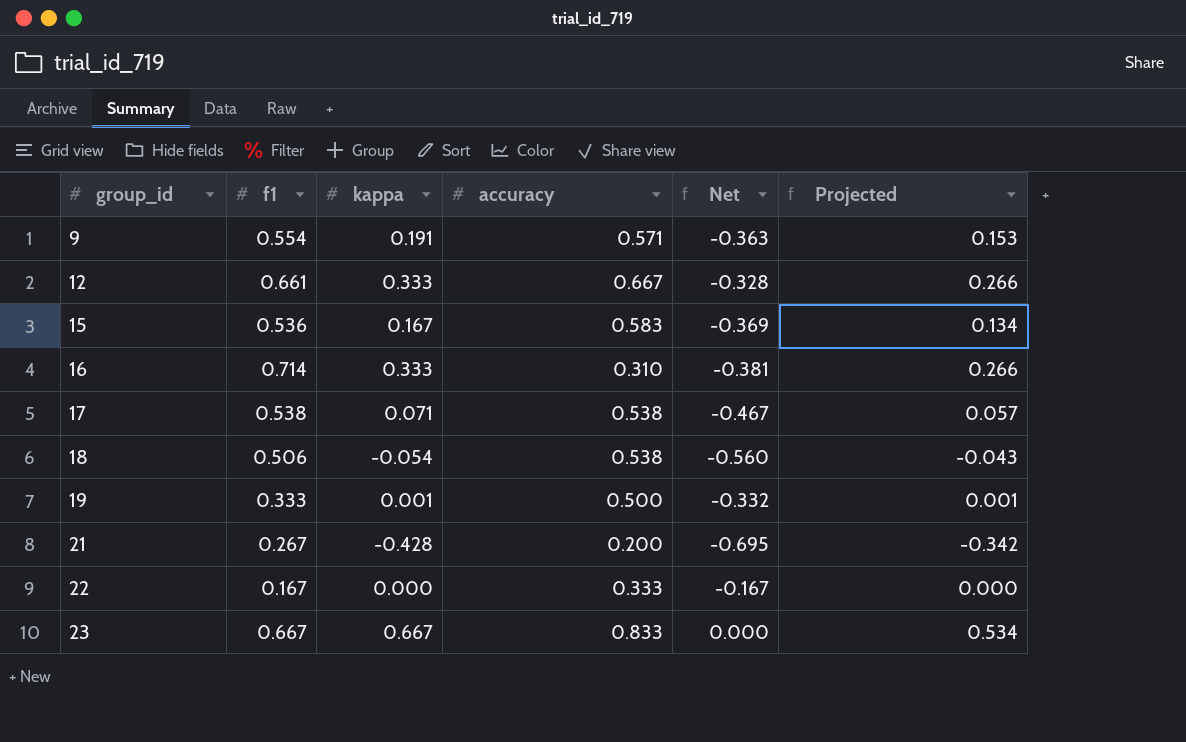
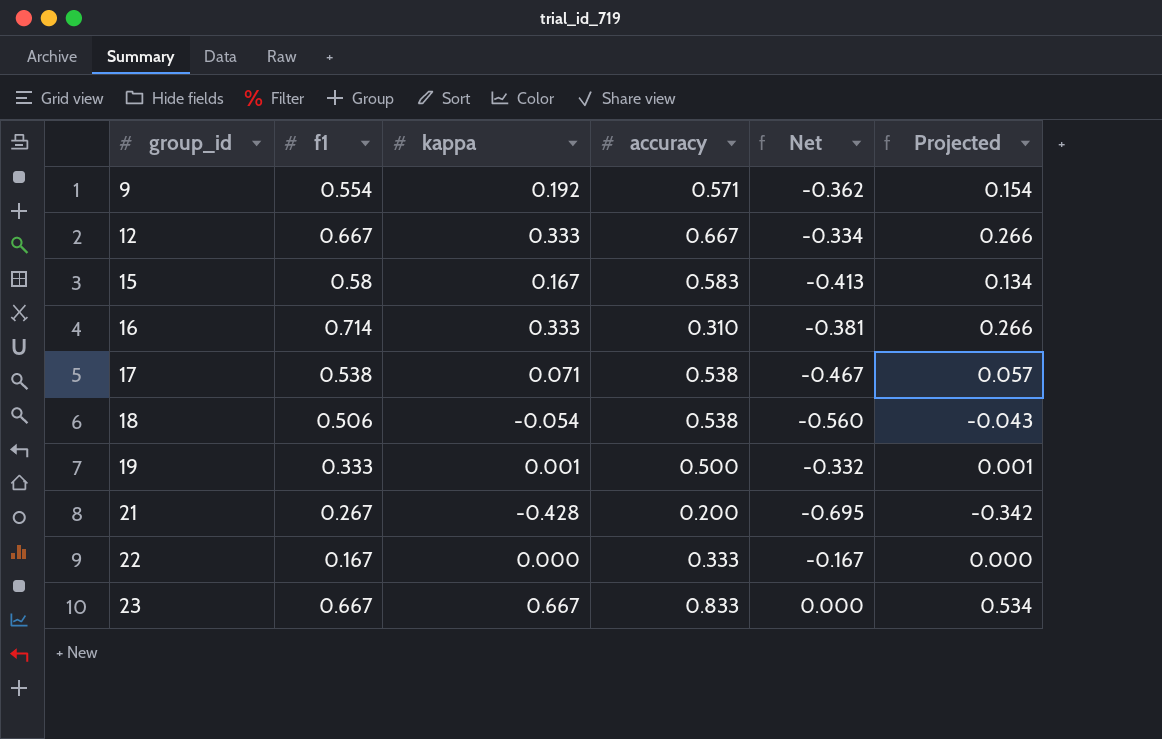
9 | kappa: 0.191 -> 0.192
9 | Net: -0.363 -> -0.362
9 | Projected: 0.153 -> 0.154
12 | f1: 0.661 -> 0.667
12 | Net: -0.328 -> -0.334
15 | f1: 0.536 -> 0.58
15 | Net: -0.369 -> -0.413

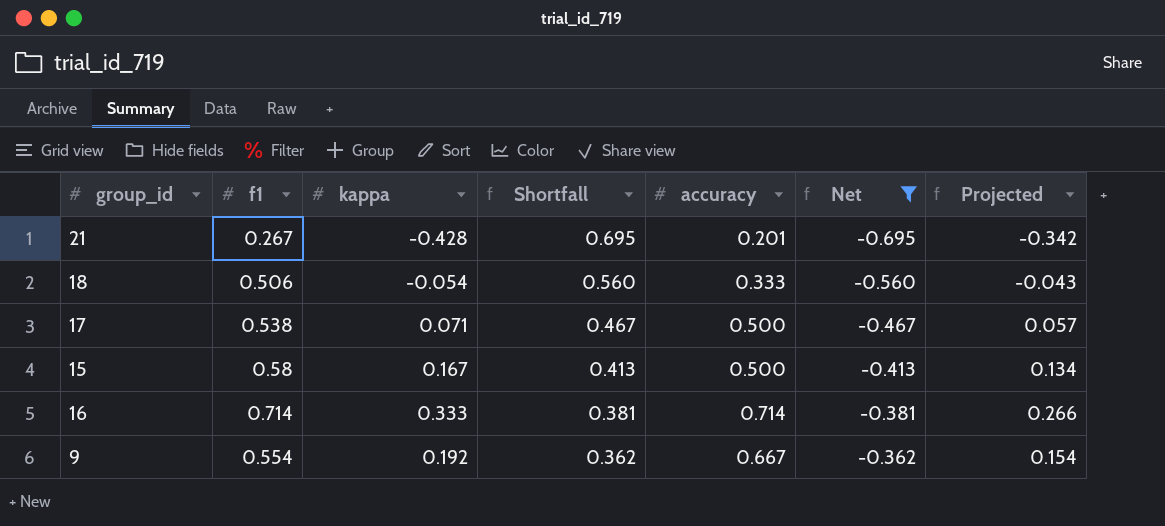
filter: none -> Net <= -0.362
row order: group_id ascending -> Shortfall descending
column Shortfall | formula: none -> [f1] - [kappa]
21 | accuracy: 0.200 -> 0.201
18 | accuracy: 0.538 -> 0.333
17 | accuracy: 0.538 -> 0.500
15 | accuracy: 0.583 -> 0.500
16 | accuracy: 0.310 -> 0.714
9 | accuracy: 0.571 -> 0.667

